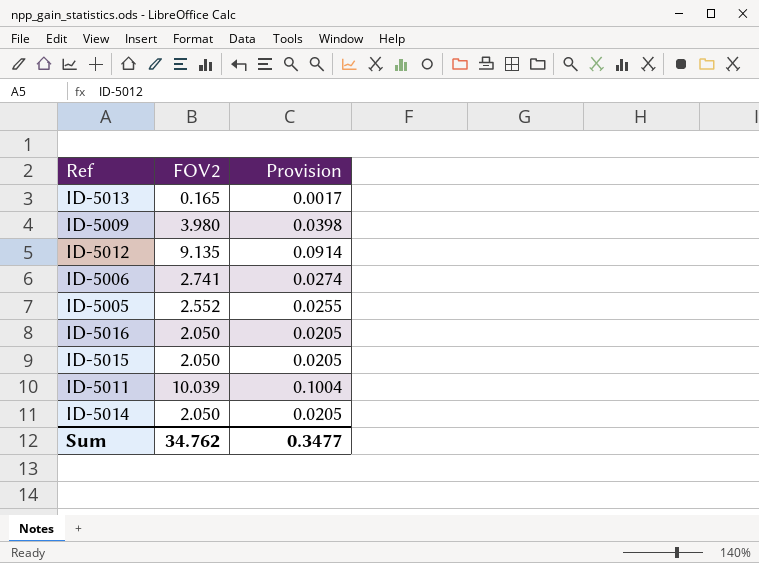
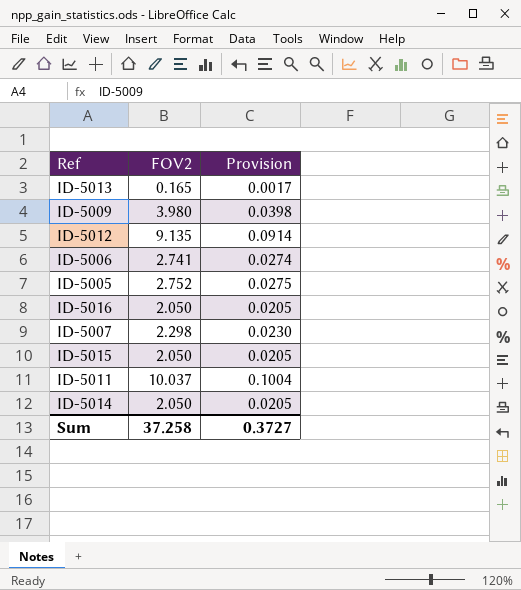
ID-5005 | FOV2: 2.552 -> 2.752
ID-5005 | Provision: 0.0255 -> 0.0275
row ID-5007: none -> 2.298 | 0.0230
ID-5011 | FOV2: 10.039 -> 10.037
Sum | FOV2: 34.762 -> 37.258
Sum | Provision: 0.3477 -> 0.3727

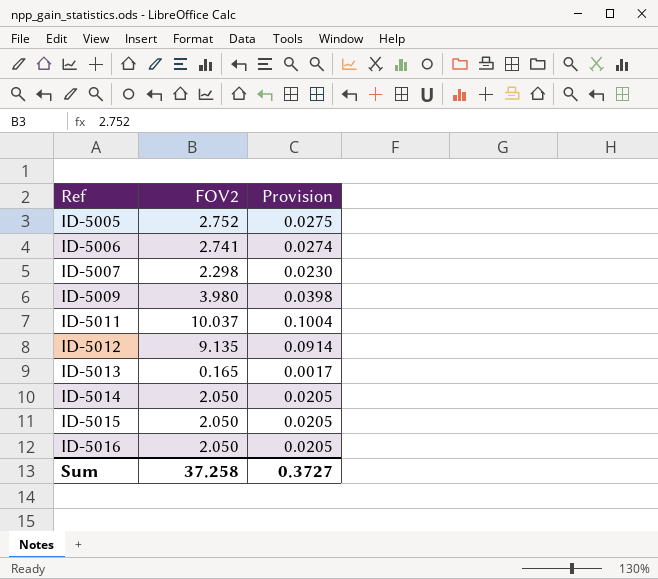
row order: none -> Ref ascending

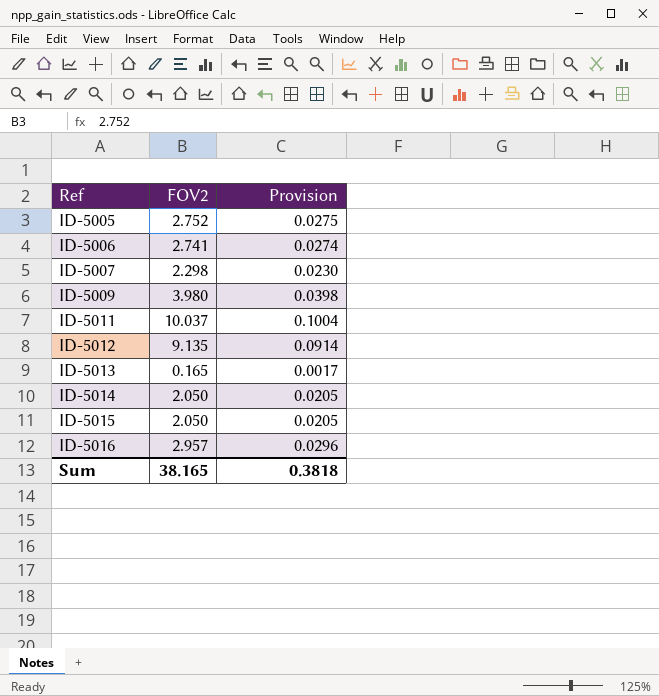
ID-5016 | FOV2: 2.050 -> 2.957
ID-5016 | Provision: 0.0205 -> 0.0296
Sum | FOV2: 37.258 -> 38.165
Sum | Provision: 0.3727 -> 0.3818

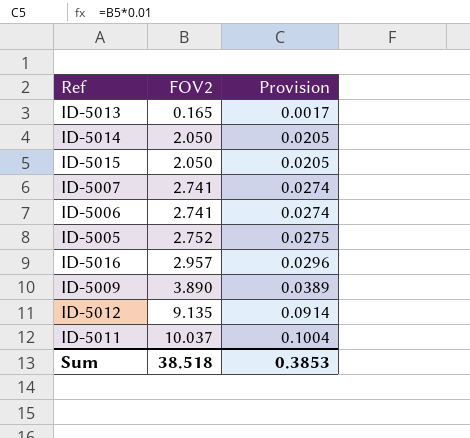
row order: Ref ascending -> FOV2 ascending
ID-5007 | FOV2: 2.298 -> 2.741
ID-5007 | Provision: 0.0230 -> 0.0274
ID-5009 | FOV2: 3.980 -> 3.890
ID-5009 | Provision: 0.0398 -> 0.0389
Sum | FOV2: 38.165 -> 38.518
Sum | Provision: 0.3818 -> 0.3853

